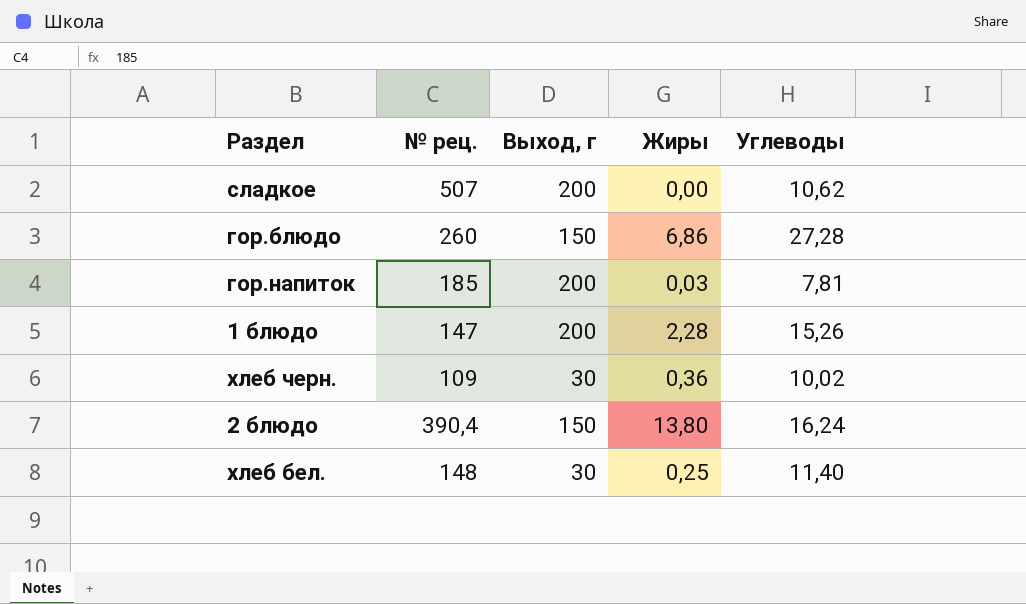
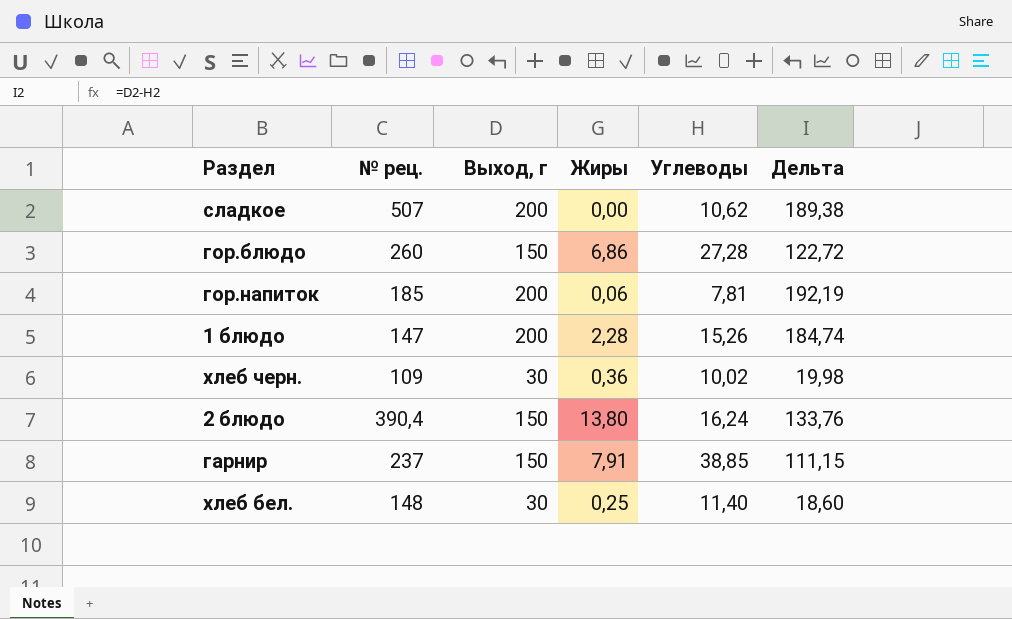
column Дельта | formula: none -> [Выход, г] - [Углеводы]
гор.напиток | Жиры: 0,03 -> 0,06
row гарнир: none -> 237 | 150 | 7,91 | 38,85 | 111,15

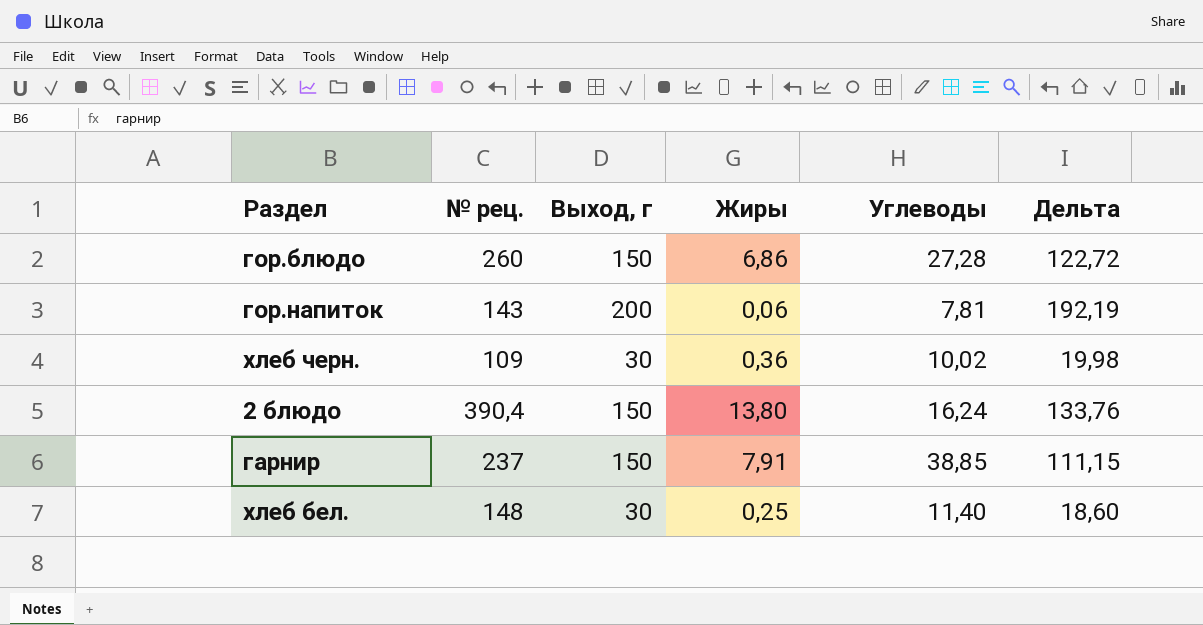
row сладкое: 507 | 200 | 0,00 | 10,62 | 189,38 -> none
row 1 блюдо: 147 | 200 | 2,28 | 15,26 | 184,74 -> none
гор.напиток | № рец.: 185 -> 143

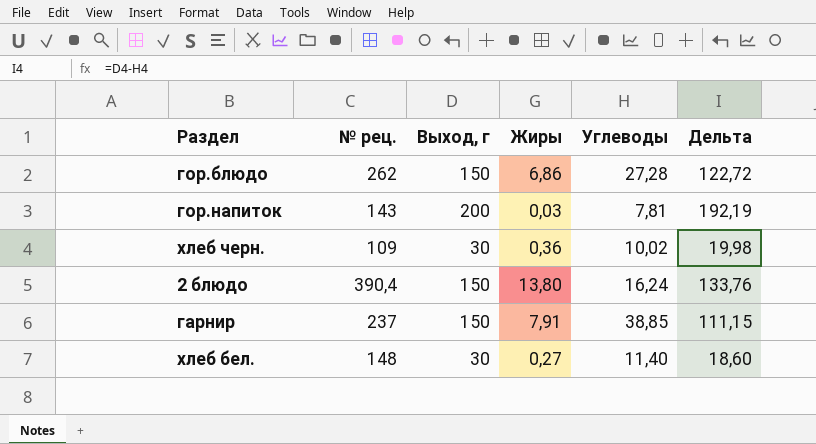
гор.блюдо | № рец.: 260 -> 262
гор.напиток | Жиры: 0,06 -> 0,03
хлеб бел. | Жиры: 0,25 -> 0,27

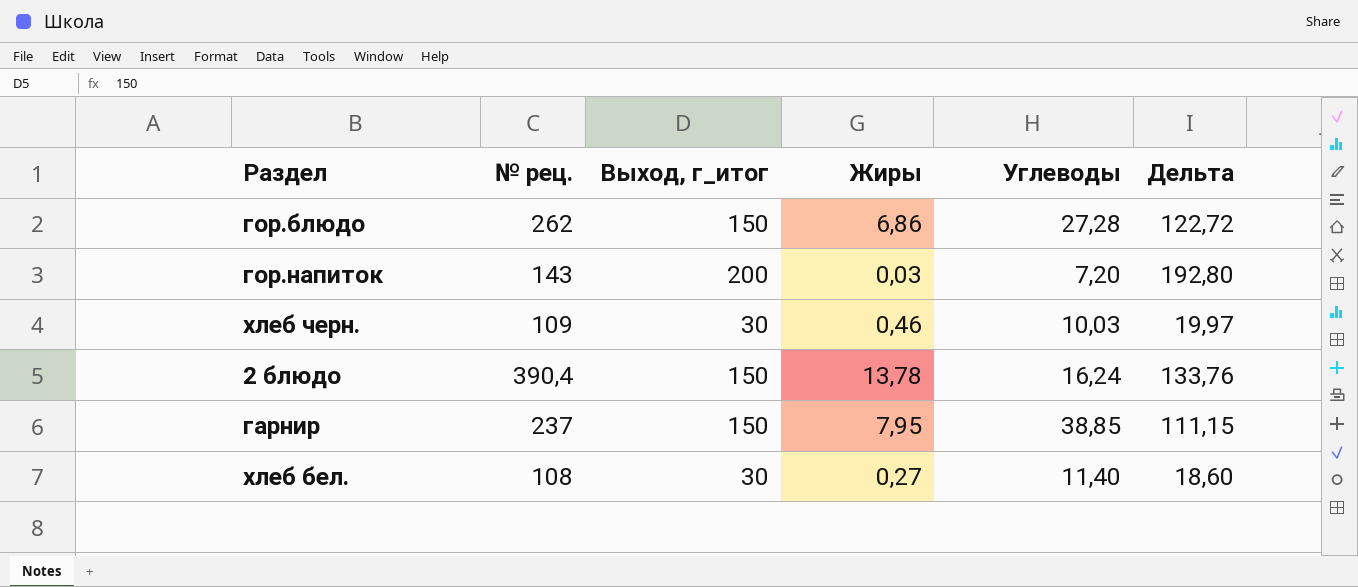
column name: Выход, г -> Выход, г_итог
гор.напиток | Углеводы: 7,81 -> 7,20
гор.напиток | Дельта: 192,19 -> 192,80
хлеб черн. | Жиры: 0,36 -> 0,46
хлеб черн. | Углеводы: 10,02 -> 10,03
хлеб черн. | Дельта: 19,98 -> 19,97
2 блюдо | Жиры: 13,80 -> 13,78
гарнир | Жиры: 7,91 -> 7,95
хлеб бел. | № рец.: 148 -> 108

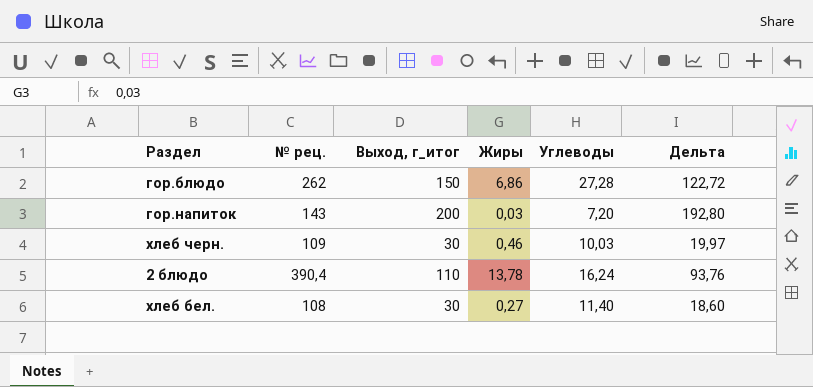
row гарнир: 237 | 150 | 7,95 | 38,85 | 111,15 -> none
2 блюдо | Выход, г_итог: 150 -> 110
2 блюдо | Дельта: 133,76 -> 93,76

